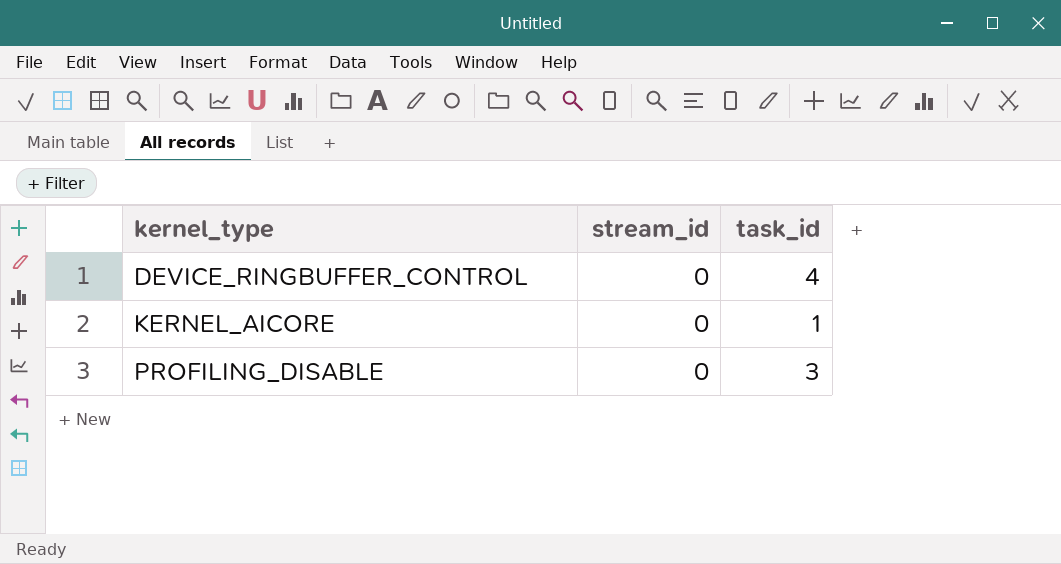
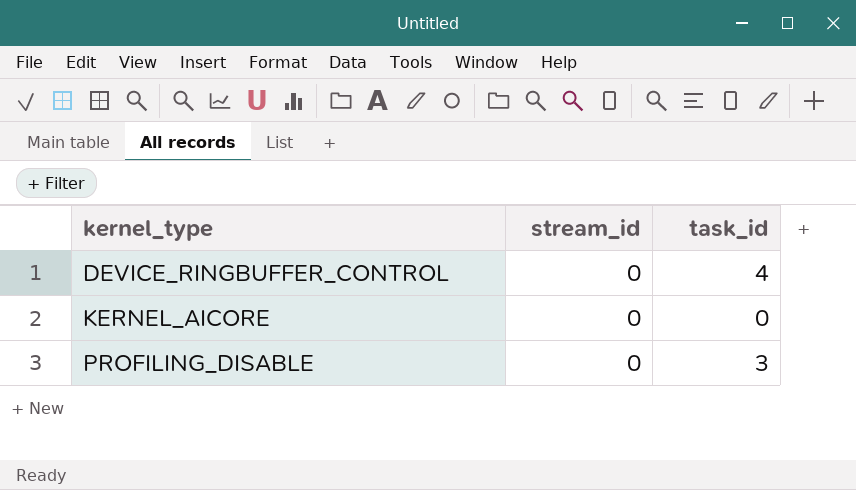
KERNEL_AICORE | task_id: 1 -> 0

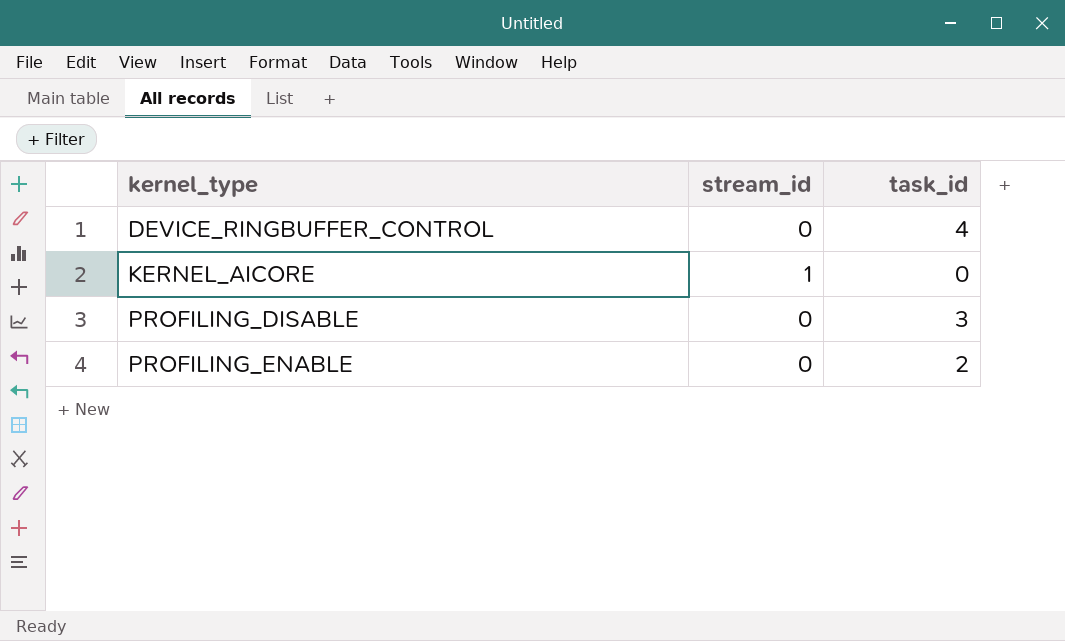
KERNEL_AICORE | stream_id: 0 -> 1
row PROFILING_ENABLE: none -> 0 | 2

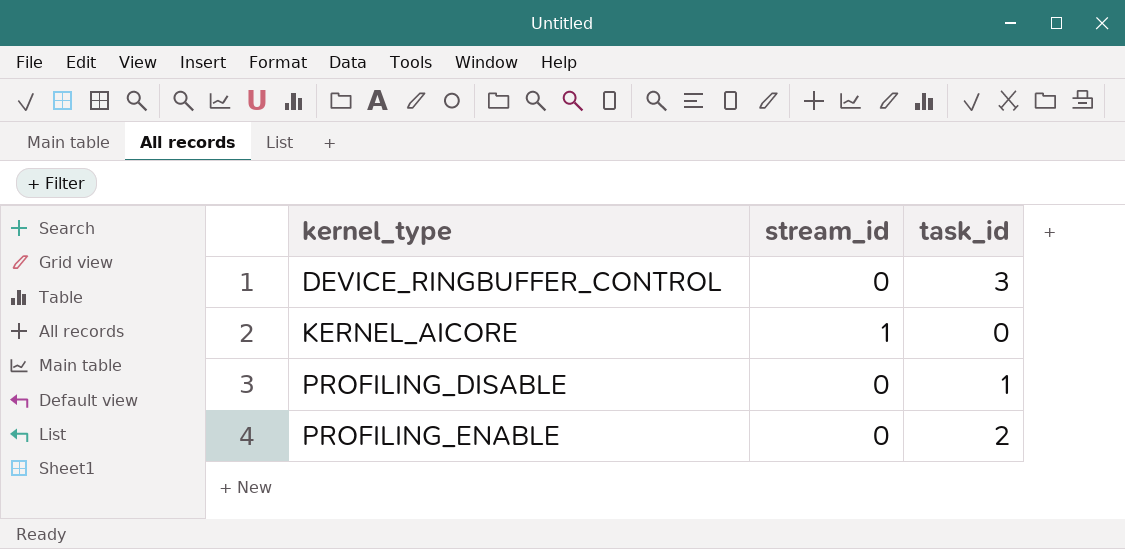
DEVICE_RINGBUFFER_CONTROL | task_id: 4 -> 3
PROFILING_DISABLE | task_id: 3 -> 1

